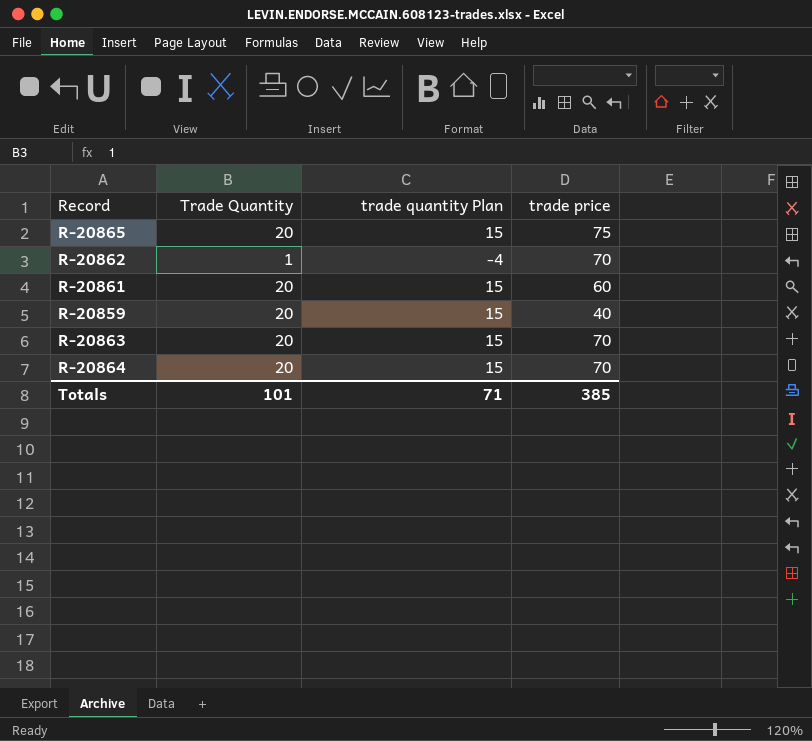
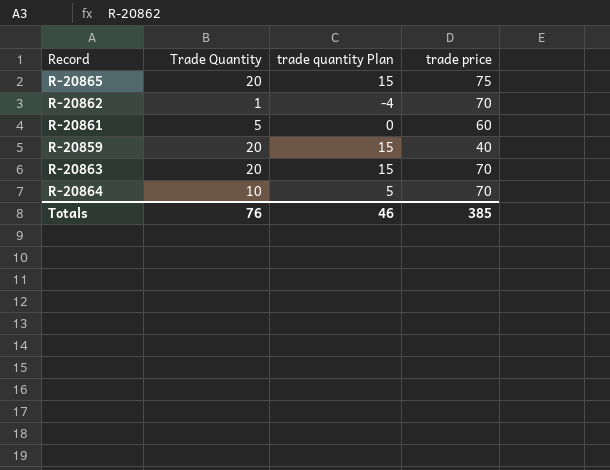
R-20861 | Trade Quantity: 20 -> 5
R-20861 | trade quantity Plan: 15 -> 0
R-20864 | Trade Quantity: 20 -> 10
R-20864 | trade quantity Plan: 15 -> 5
Totals | Trade Quantity: 101 -> 76
Totals | trade quantity Plan: 71 -> 46

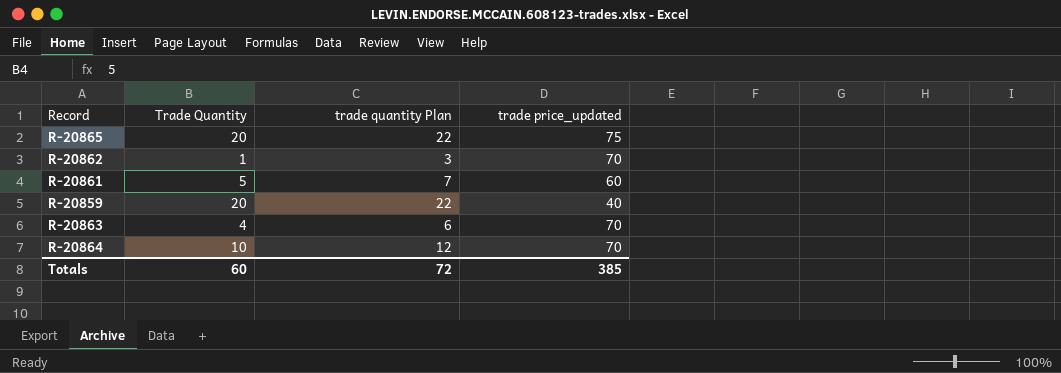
column trade quantity Plan | formula: [Trade Quantity] - 5 -> [Trade Quantity] + 2
column name: trade price -> trade price_updated
R-20863 | Trade Quantity: 20 -> 4
Totals | Trade Quantity: 76 -> 60
Totals | trade quantity Plan: 46 -> 72

